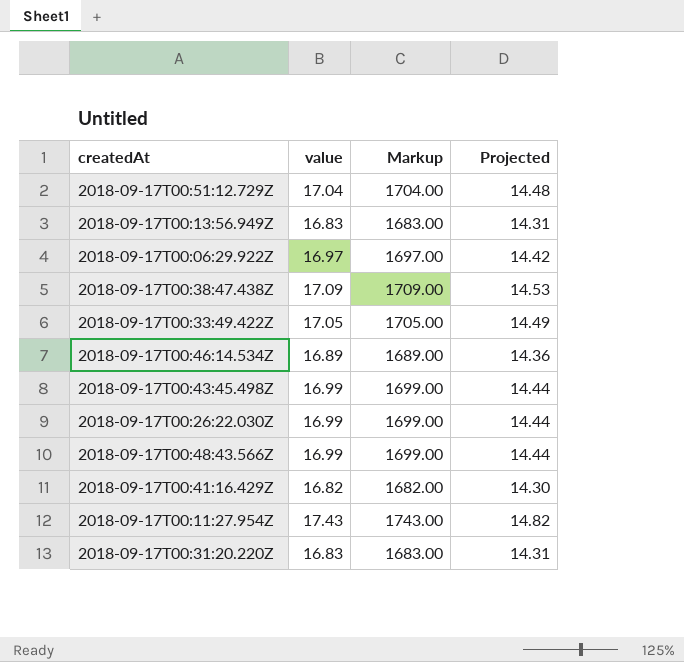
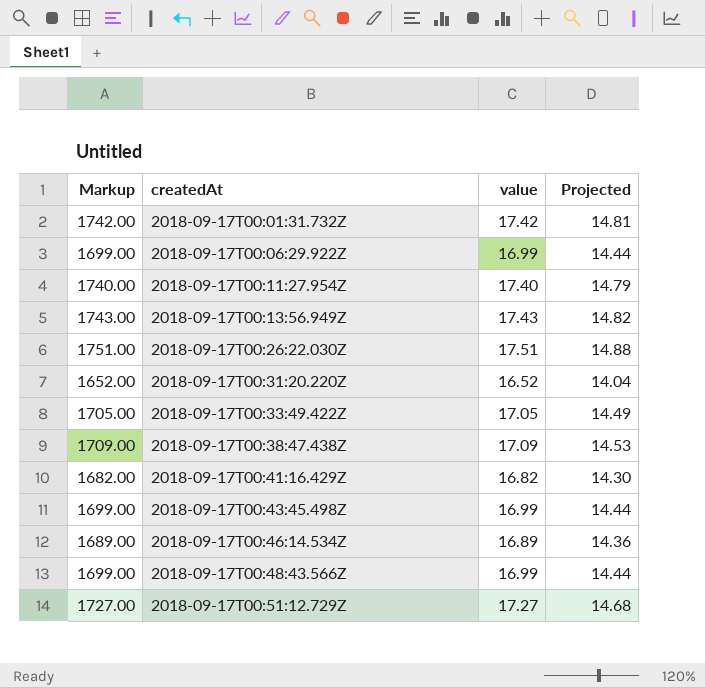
row order: none -> createdAt ascending
column Markup | position: 3 -> 1
row 2018-09-17T00:01:31.732Z: none -> 1742.00 | 17.42 | 14.81
2018-09-17T00:06:29.922Z | Markup: 1697.00 -> 1699.00
2018-09-17T00:06:29.922Z | value: 16.97 -> 16.99
2018-09-17T00:06:29.922Z | Projected: 14.42 -> 14.44
2018-09-17T00:11:27.954Z | Markup: 1743.00 -> 1740.00
2018-09-17T00:11:27.954Z | value: 17.43 -> 17.40
2018-09-17T00:11:27.954Z | Projected: 14.82 -> 14.79
2018-09-17T00:13:56.949Z | Markup: 1683.00 -> 1743.00
2018-09-17T00:13:56.949Z | value: 16.83 -> 17.43
2018-09-17T00:13:56.949Z | Projected: 14.31 -> 14.82
2018-09-17T00:26:22.030Z | Markup: 1699.00 -> 1751.00
2018-09-17T00:26:22.030Z | value: 16.99 -> 17.51
2018-09-17T00:26:22.030Z | Projected: 14.44 -> 14.88
2018-09-17T00:31:20.220Z | Markup: 1683.00 -> 1652.00
2018-09-17T00:31:20.220Z | value: 16.83 -> 16.52
2018-09-17T00:31:20.220Z | Projected: 14.31 -> 14.04
2018-09-17T00:51:12.729Z | Markup: 1704.00 -> 1727.00
2018-09-17T00:51:12.729Z | value: 17.04 -> 17.27
2018-09-17T00:51:12.729Z | Projected: 14.48 -> 14.68

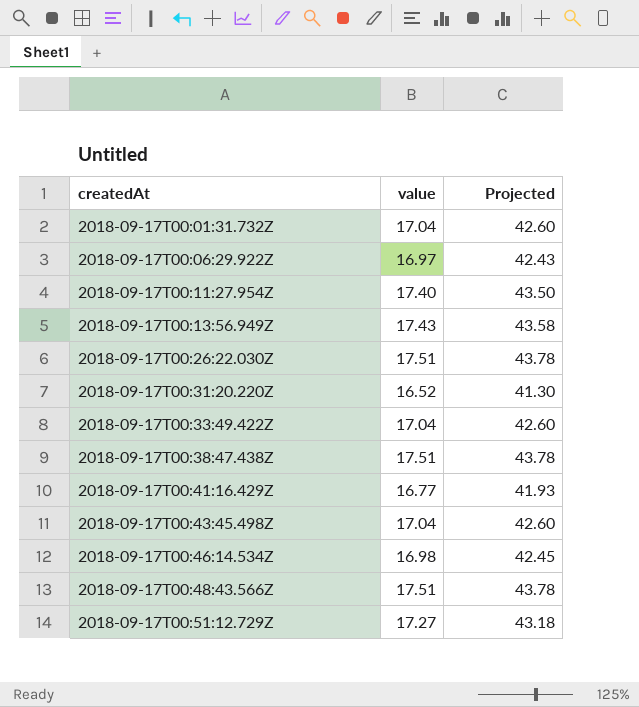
column Markup | formula: [value] * 100 -> none
column Projected | formula: [value] * 0.85 -> [value] * 2.5
2018-09-17T00:01:31.732Z | value: 17.42 -> 17.04
2018-09-17T00:06:29.922Z | value: 16.99 -> 16.97
2018-09-17T00:33:49.422Z | value: 17.05 -> 17.04
2018-09-17T00:38:47.438Z | value: 17.09 -> 17.51
2018-09-17T00:41:16.429Z | value: 16.82 -> 16.77
2018-09-17T00:43:45.498Z | value: 16.99 -> 17.04
2018-09-17T00:46:14.534Z | value: 16.89 -> 16.98
2018-09-17T00:48:43.566Z | value: 16.99 -> 17.51

